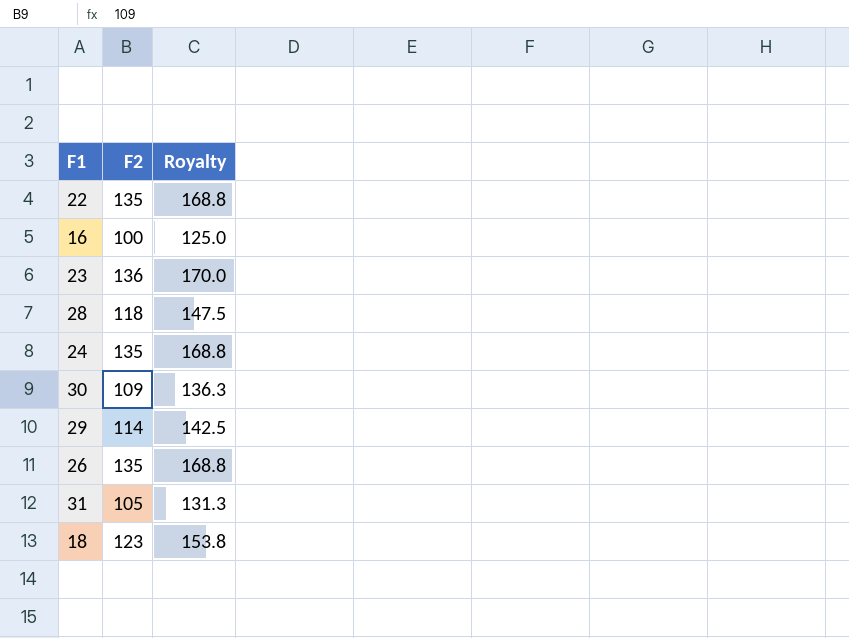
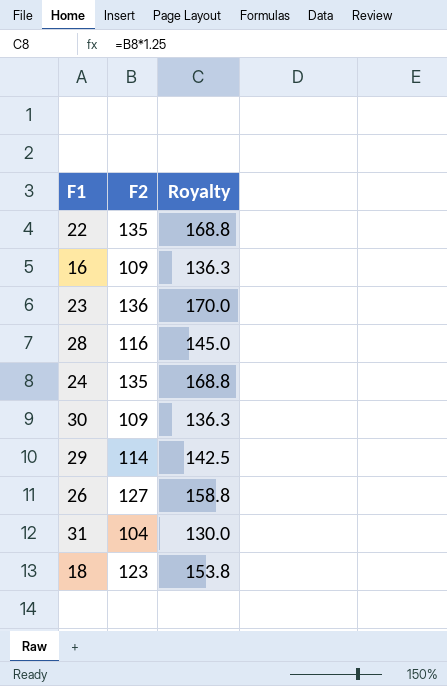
16 | F2: 100 -> 109
16 | Royalty: 125.0 -> 136.3
28 | F2: 118 -> 116
28 | Royalty: 147.5 -> 145.0
26 | F2: 135 -> 127
26 | Royalty: 168.8 -> 158.8
31 | F2: 105 -> 104
31 | Royalty: 131.3 -> 130.0

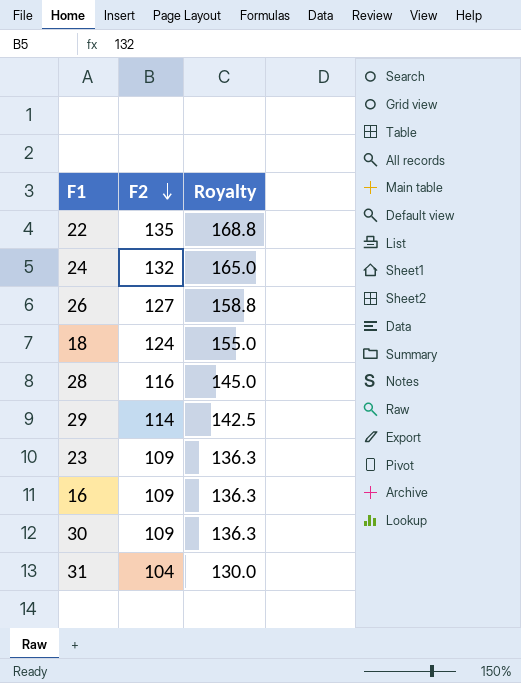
row order: none -> F2 descending
24 | F2: 135 -> 132
24 | Royalty: 168.8 -> 165.0
18 | F2: 123 -> 124
18 | Royalty: 153.8 -> 155.0
23 | F2: 136 -> 109
23 | Royalty: 170.0 -> 136.3

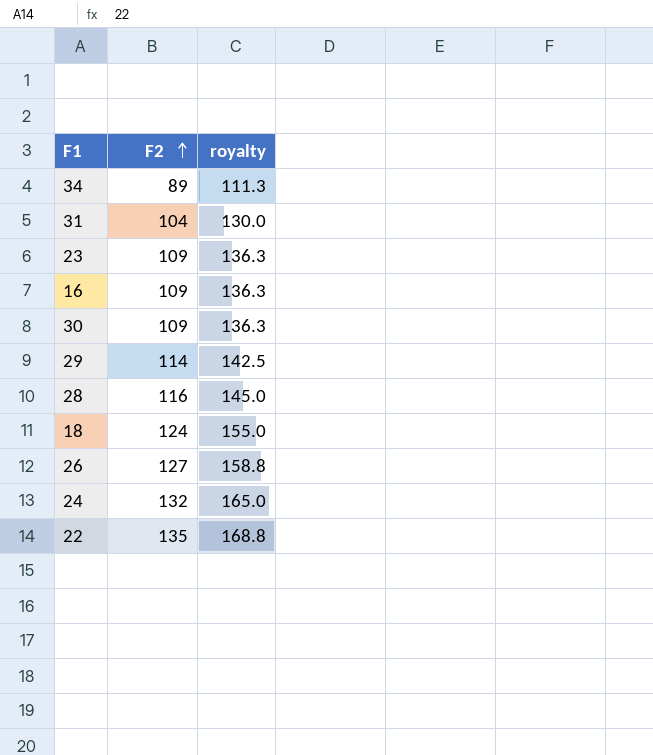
row order: F2 descending -> F2 ascending
column name: Royalty -> royalty
row 34: none -> 89 | 111.3

